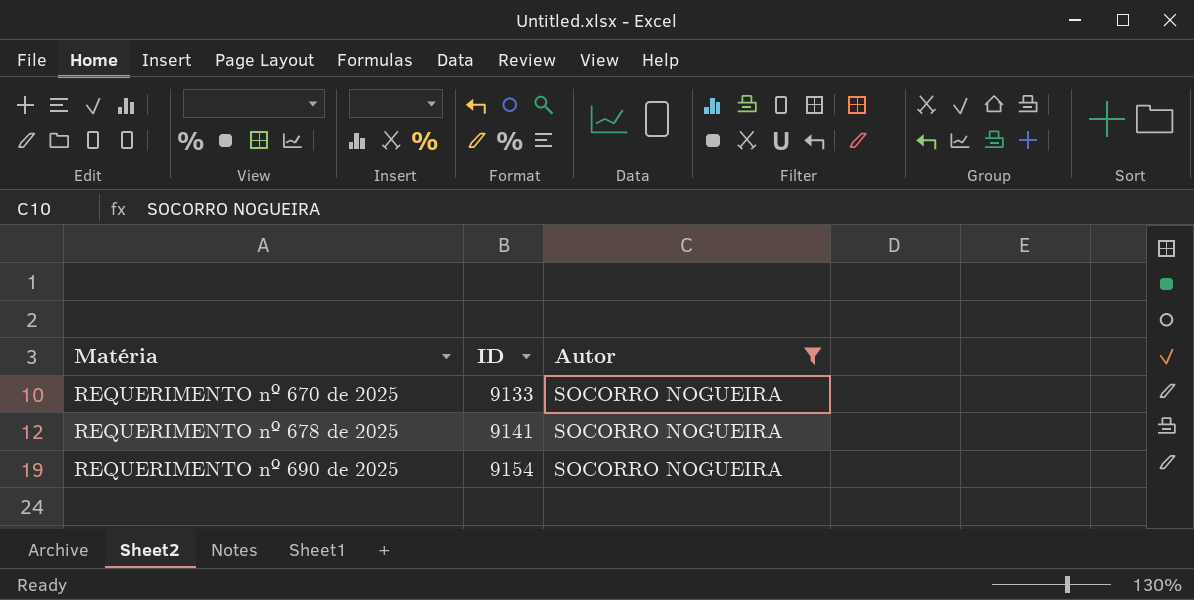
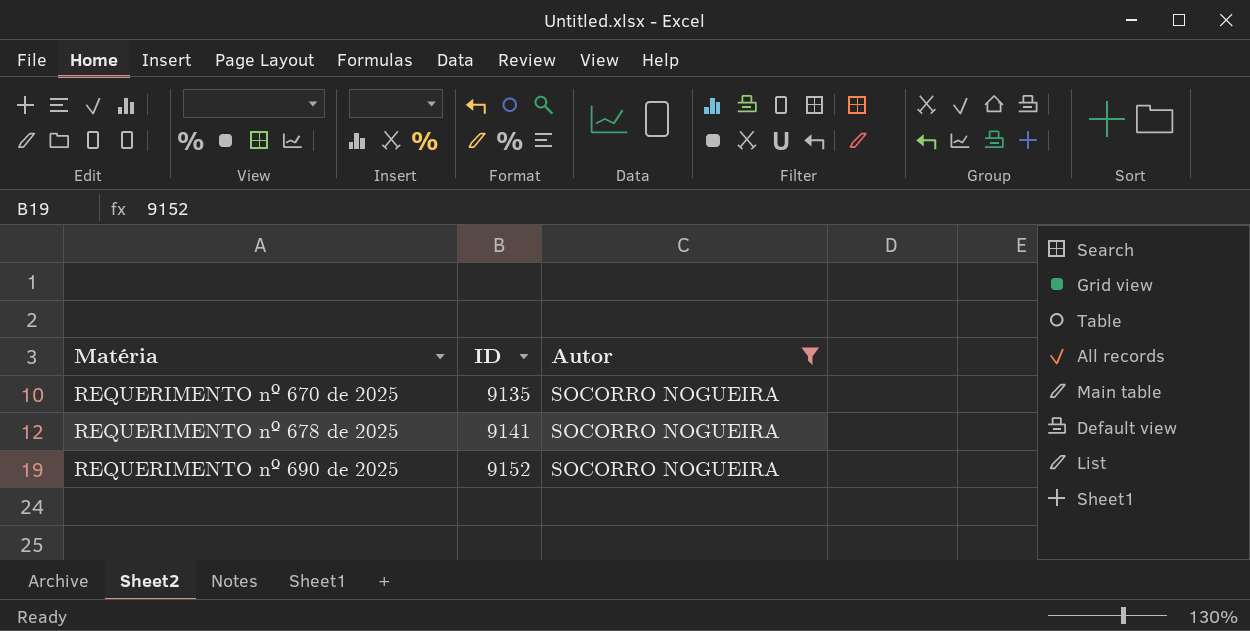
REQUERIMENTO nº 670 de 2025 | ID: 9133 -> 9135
REQUERIMENTO nº 690 de 2025 | ID: 9154 -> 9152

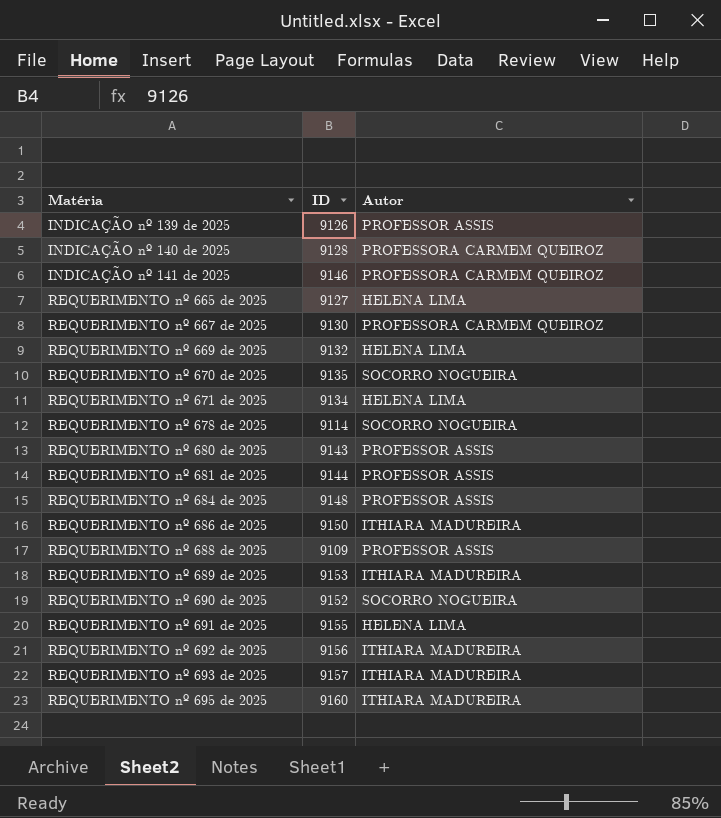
filter: Autor = SOCORRO NOGUEIRA -> none
REQUERIMENTO nº 678 de 2025 | ID: 9141 -> 9114

